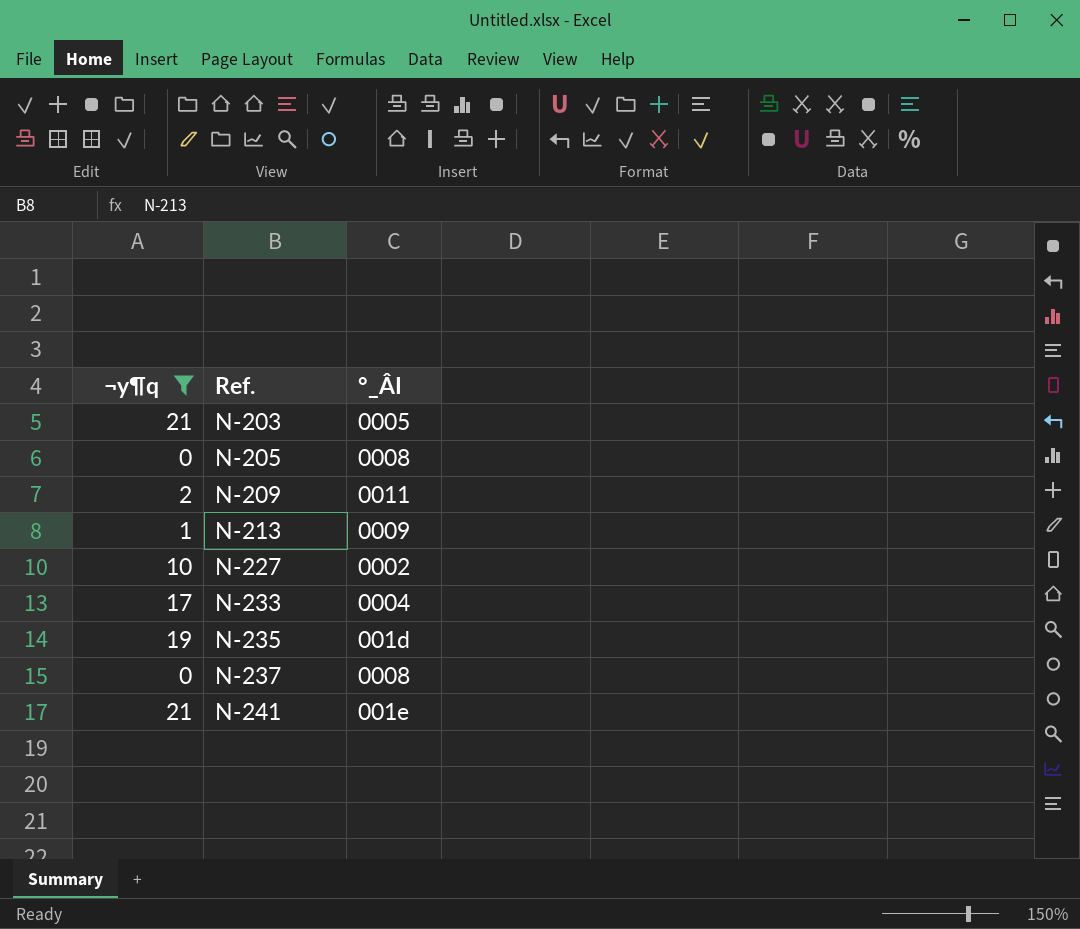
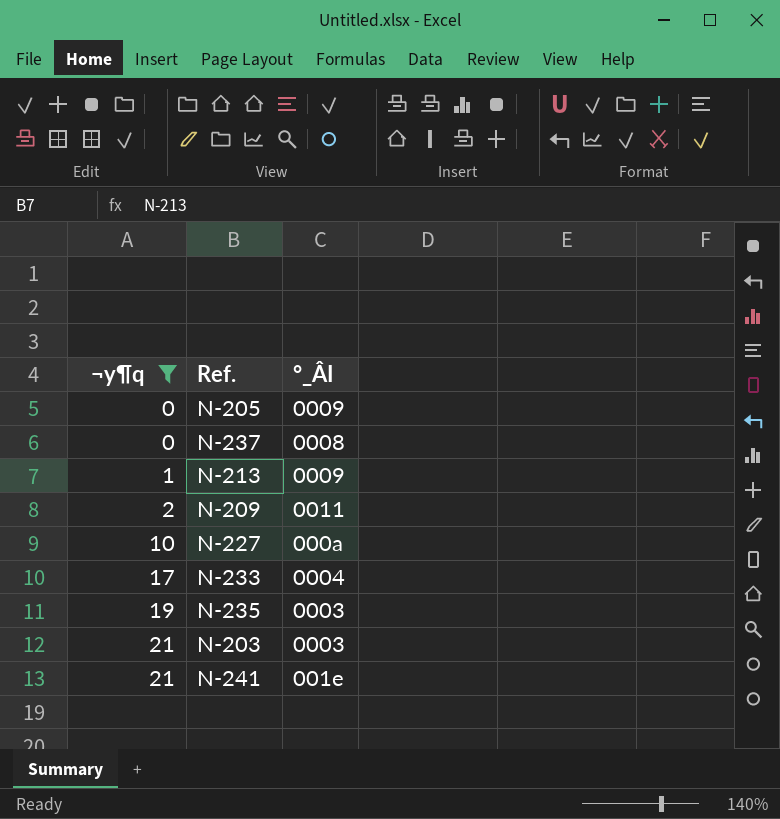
row order: Ref. ascending -> ¬y¶q ascending
N-205 | °_ÂI: 0008 -> 0009
N-227 | °_ÂI: 0002 -> 000a
N-235 | °_ÂI: 001d -> 0003
N-203 | °_ÂI: 0005 -> 0003

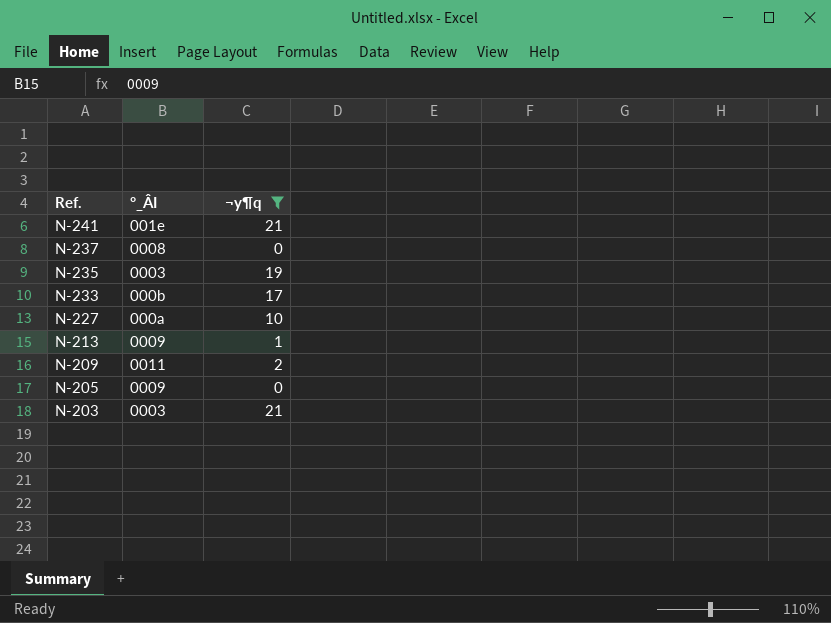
row order: ¬y¶q ascending -> Ref. descending
column ¬y¶q | position: 1 -> 3
N-233 | °_ÂI: 0004 -> 000b

